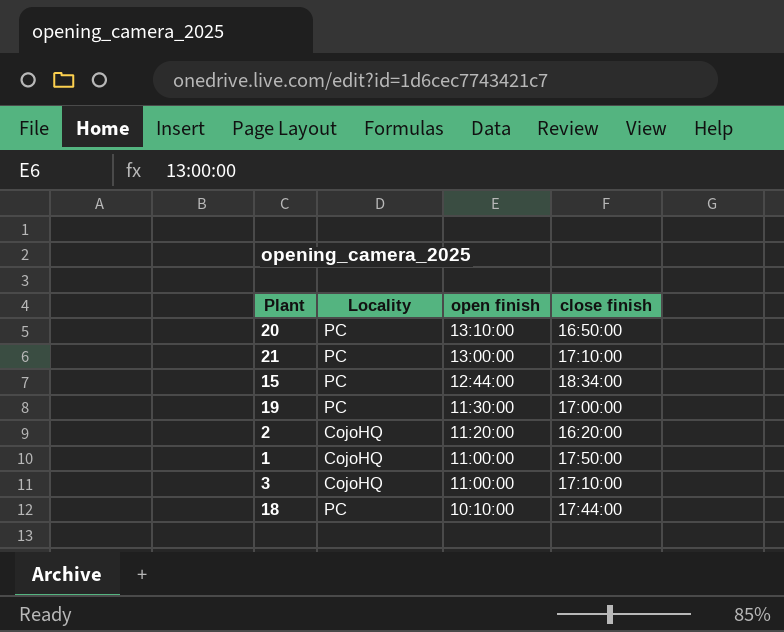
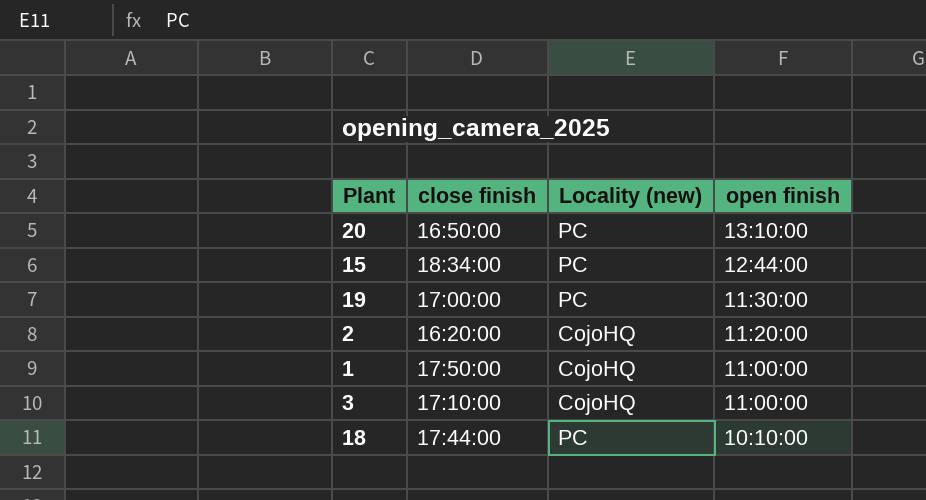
column close finish | position: 4 -> 2
column name: Locality -> Locality (new)
row 21: PC | 13:00:00 | 17:10:00 -> none

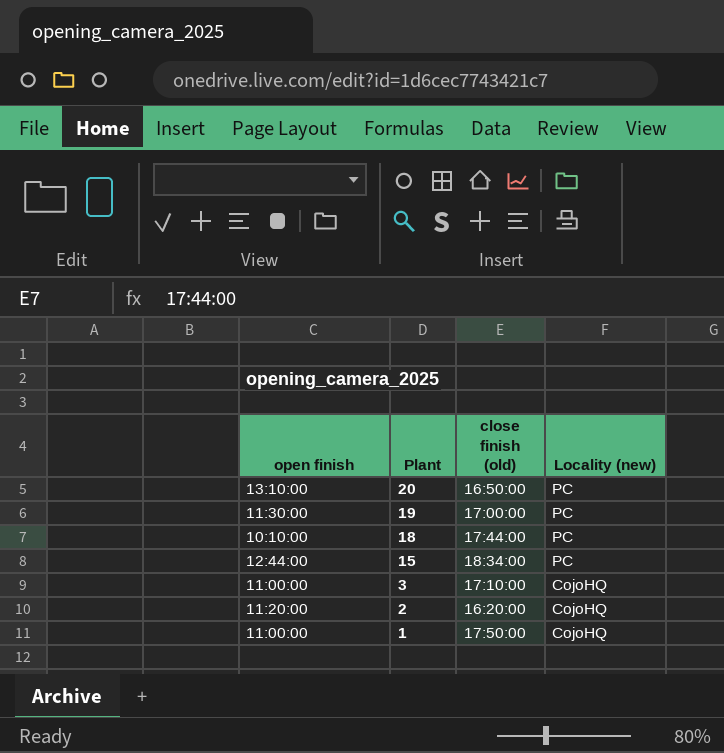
row order: open finish descending -> Plant descending
column open finish | position: 4 -> 1
column name: close finish -> close finish (old)

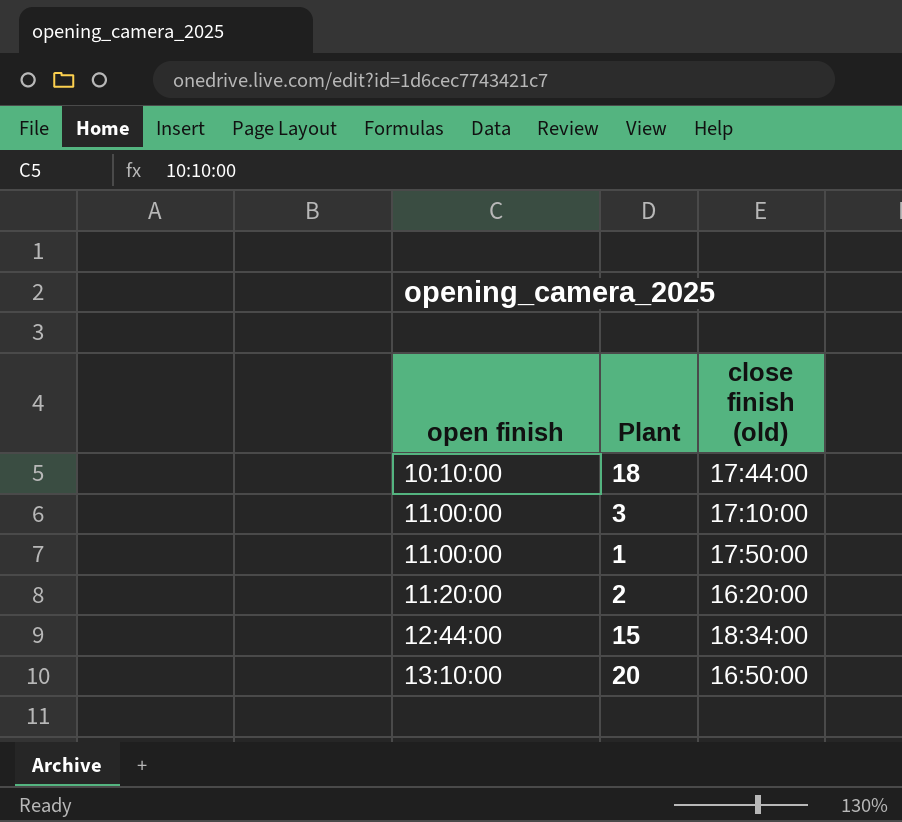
row order: Plant descending -> open finish ascending
column Locality (new) | position: 4 -> none
row 19: 11:30:00 | 17:00:00 | PC -> none

